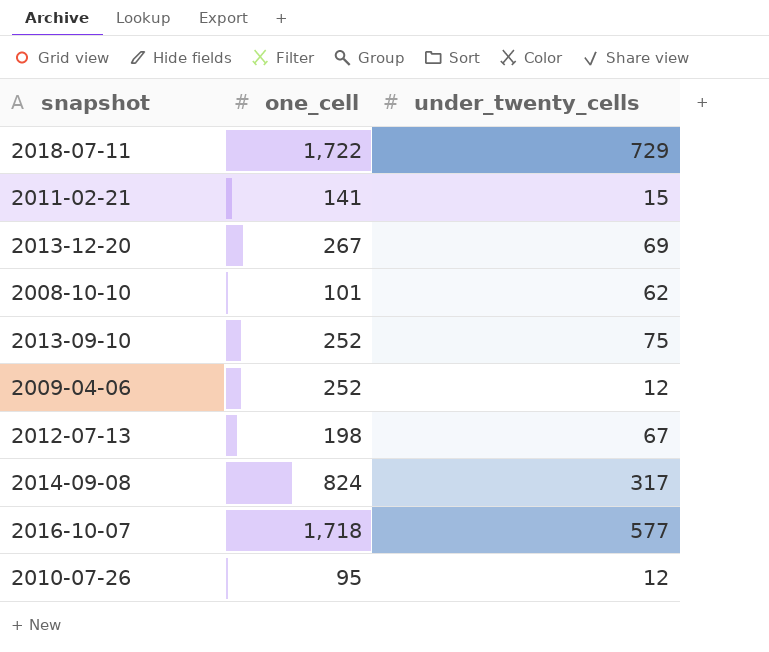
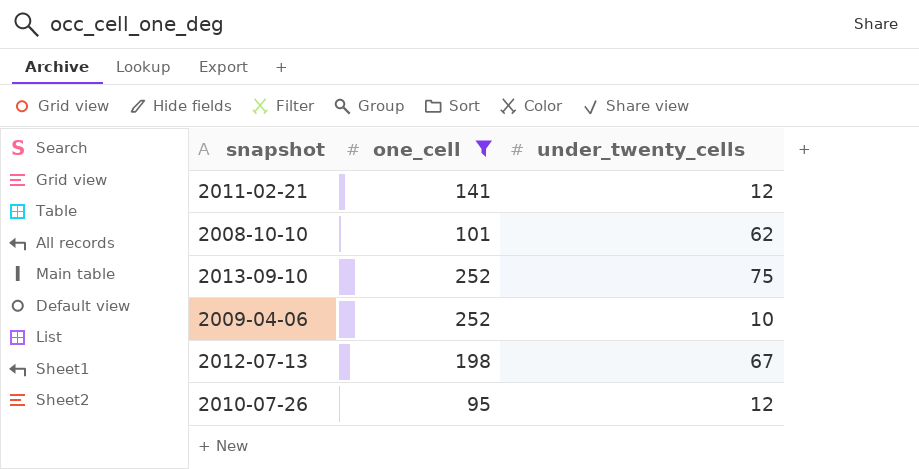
filter: none -> one_cell <= 252
2011-02-21 | under_twenty_cells: 15 -> 12
2009-04-06 | under_twenty_cells: 12 -> 10

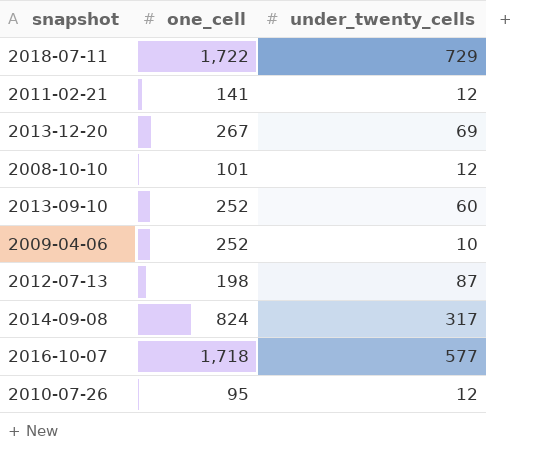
filter: one_cell <= 252 -> none
2008-10-10 | under_twenty_cells: 62 -> 12
2013-09-10 | under_twenty_cells: 75 -> 60
2012-07-13 | under_twenty_cells: 67 -> 87

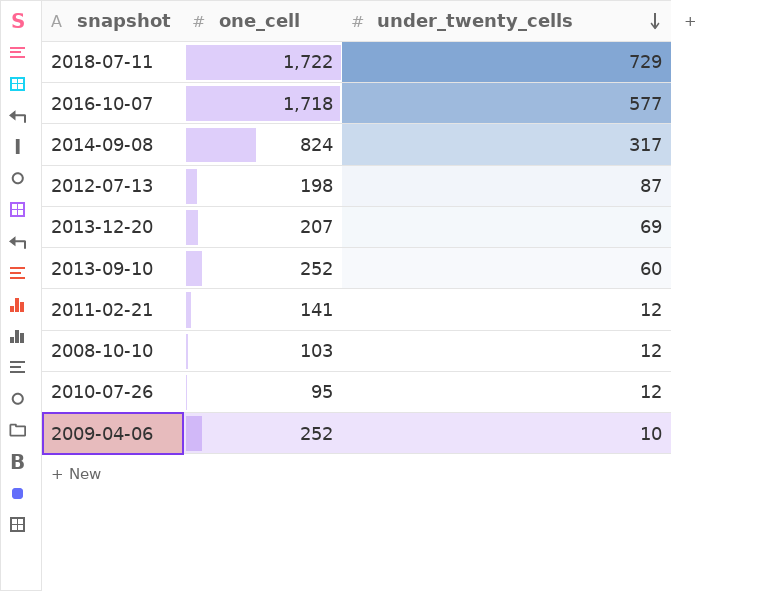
row order: none -> under_twenty_cells descending
2013-12-20 | one_cell: 267 -> 207
2008-10-10 | one_cell: 101 -> 103

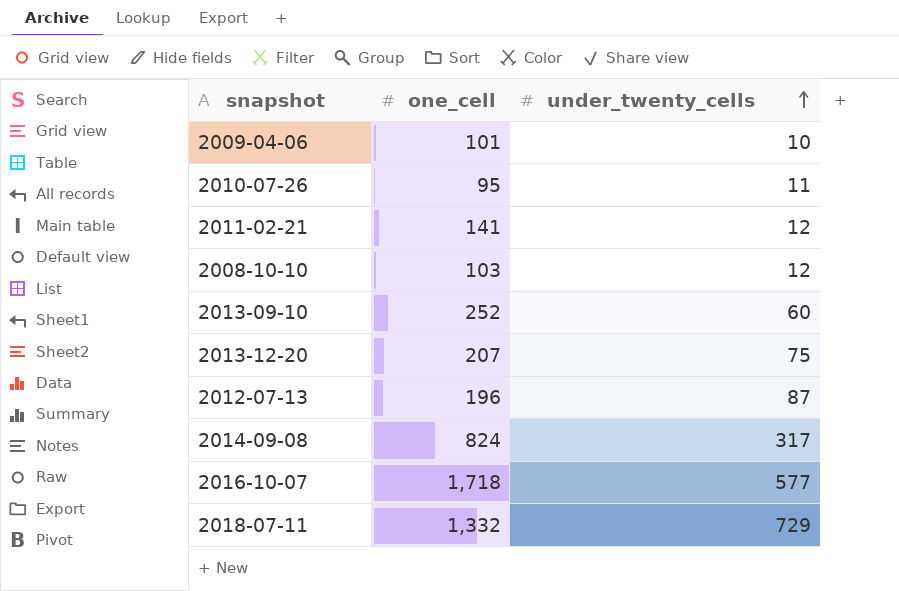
row order: under_twenty_cells descending -> under_twenty_cells ascending
2009-04-06 | one_cell: 252 -> 101
2010-07-26 | under_twenty_cells: 12 -> 11
2013-12-20 | under_twenty_cells: 69 -> 75
2012-07-13 | one_cell: 198 -> 196
2018-07-11 | one_cell: 1,722 -> 1,332

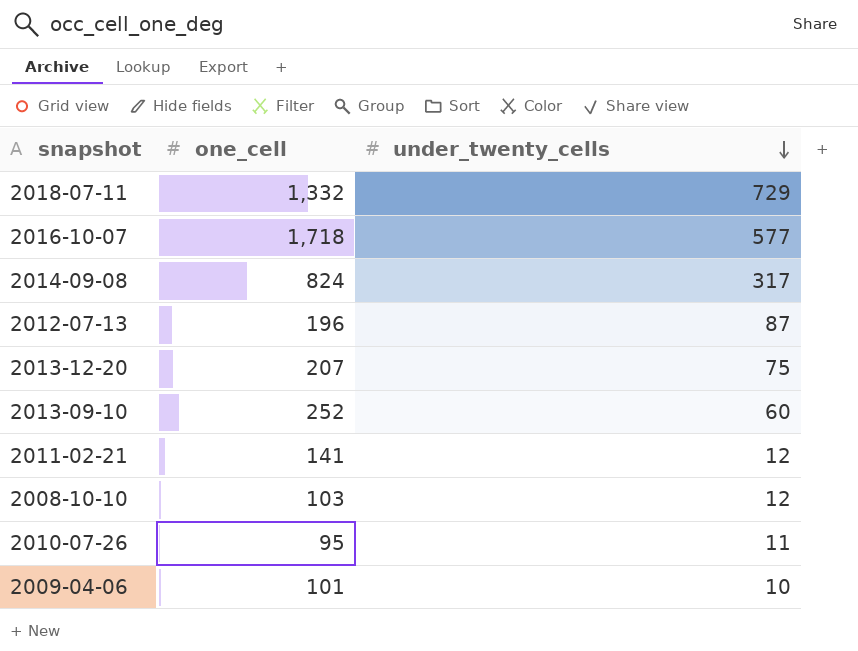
row order: under_twenty_cells ascending -> under_twenty_cells descending

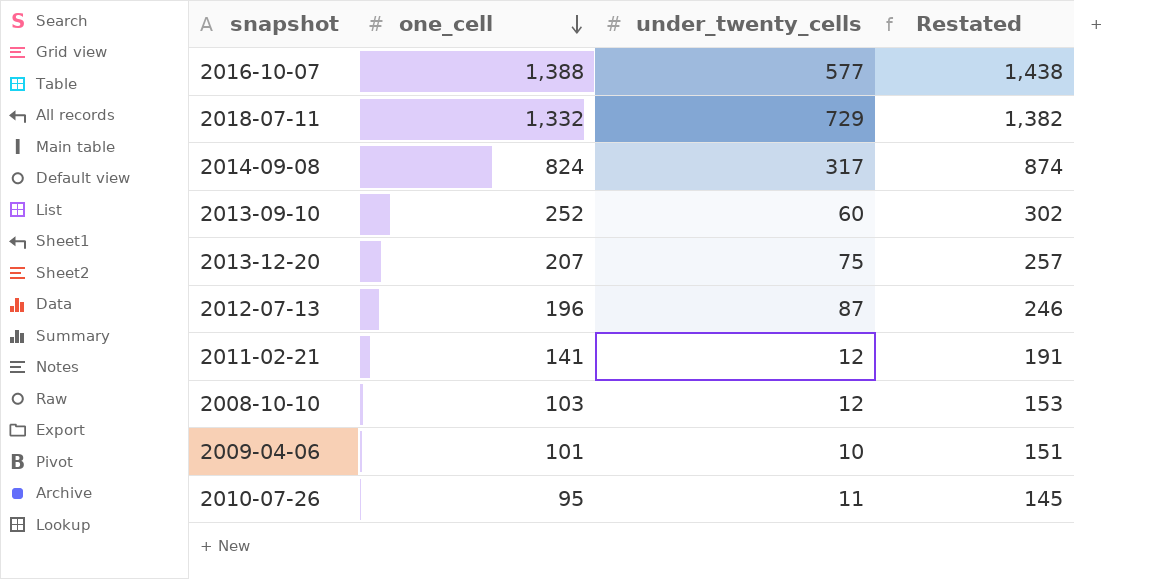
row order: under_twenty_cells descending -> one_cell descending
column Restated | formula: none -> [one_cell] + 50
2016-10-07 | one_cell: 1,718 -> 1,388

